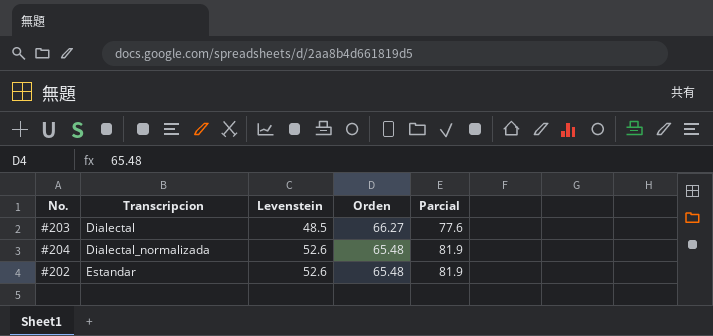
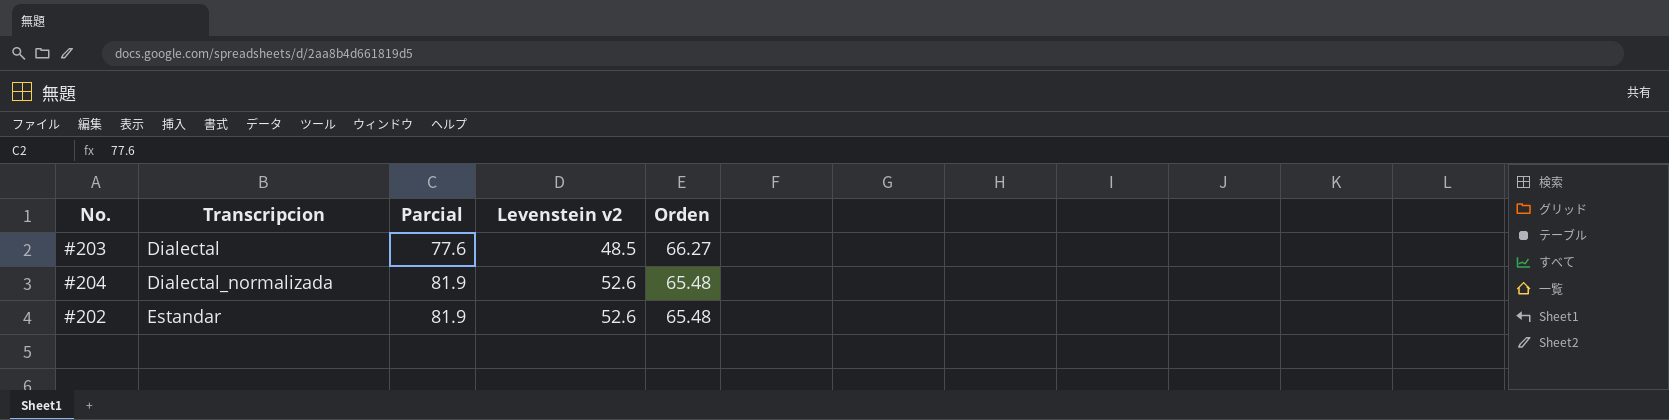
column Parcial | position: 5 -> 3
column name: Levenstein -> Levenstein v2

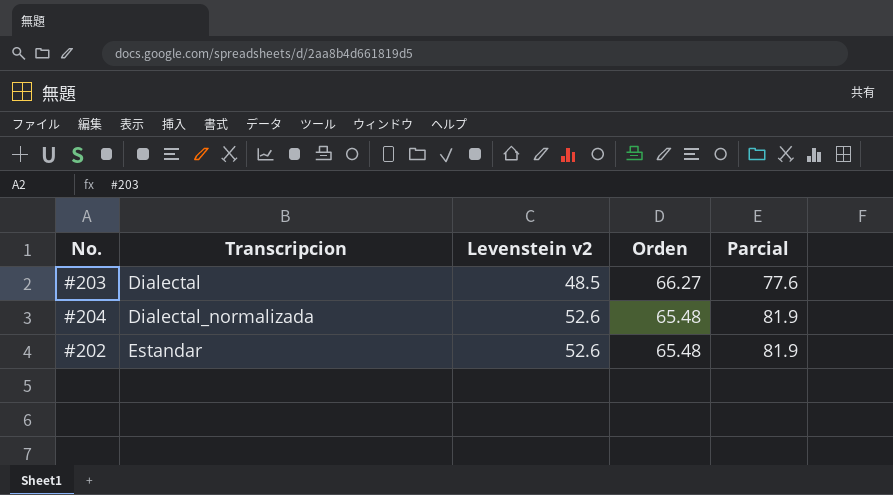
column Parcial | position: 3 -> 5

